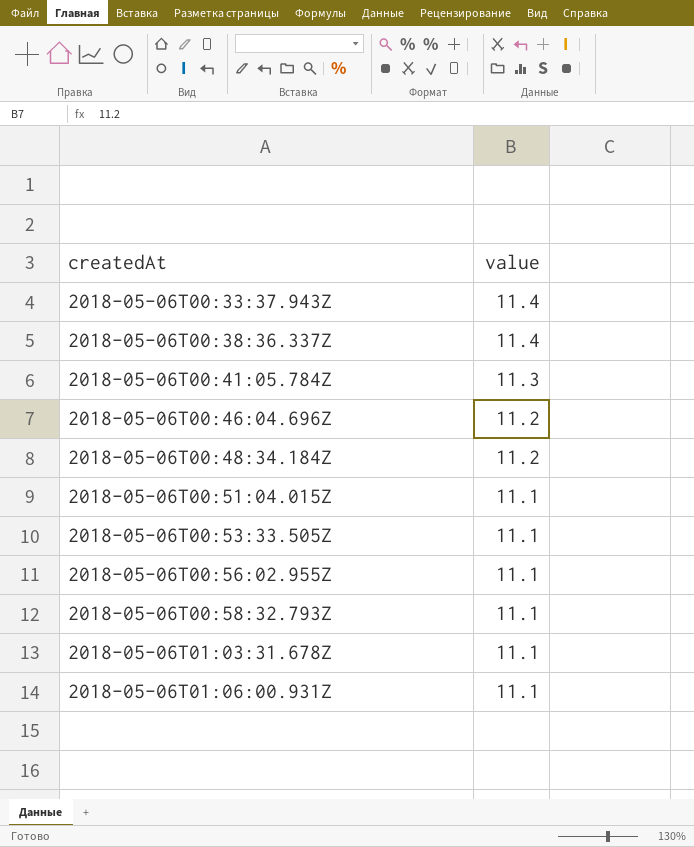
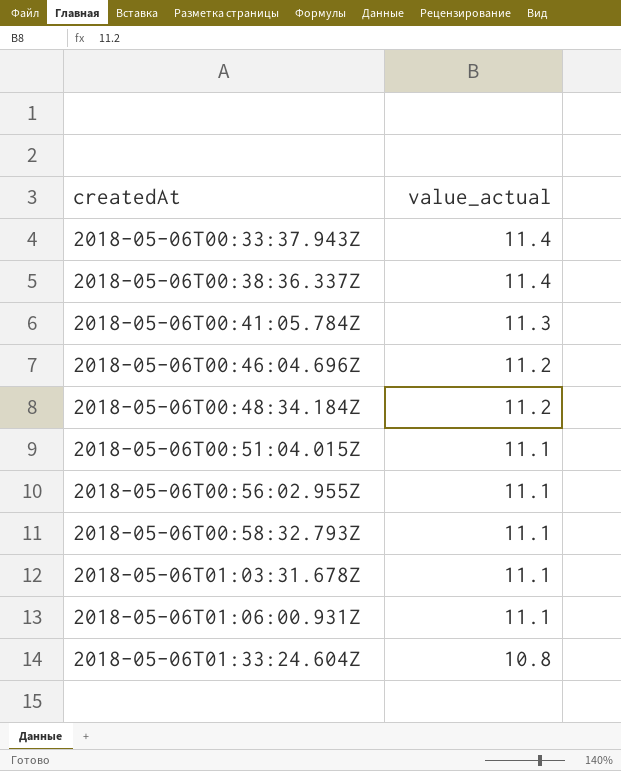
column name: value -> value_actual
row 2018-05-06T00:53:33.505Z: 11.1 -> none
row 2018-05-06T01:33:24.604Z: none -> 10.8

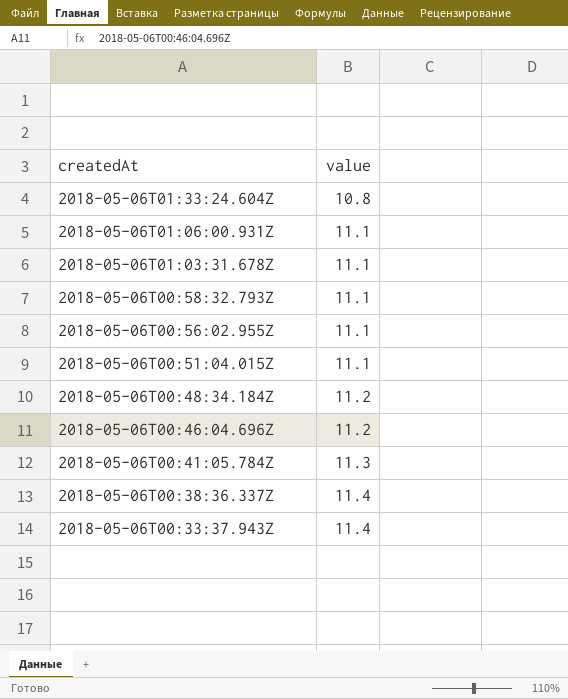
row order: createdAt ascending -> createdAt descending
column name: value_actual -> value

